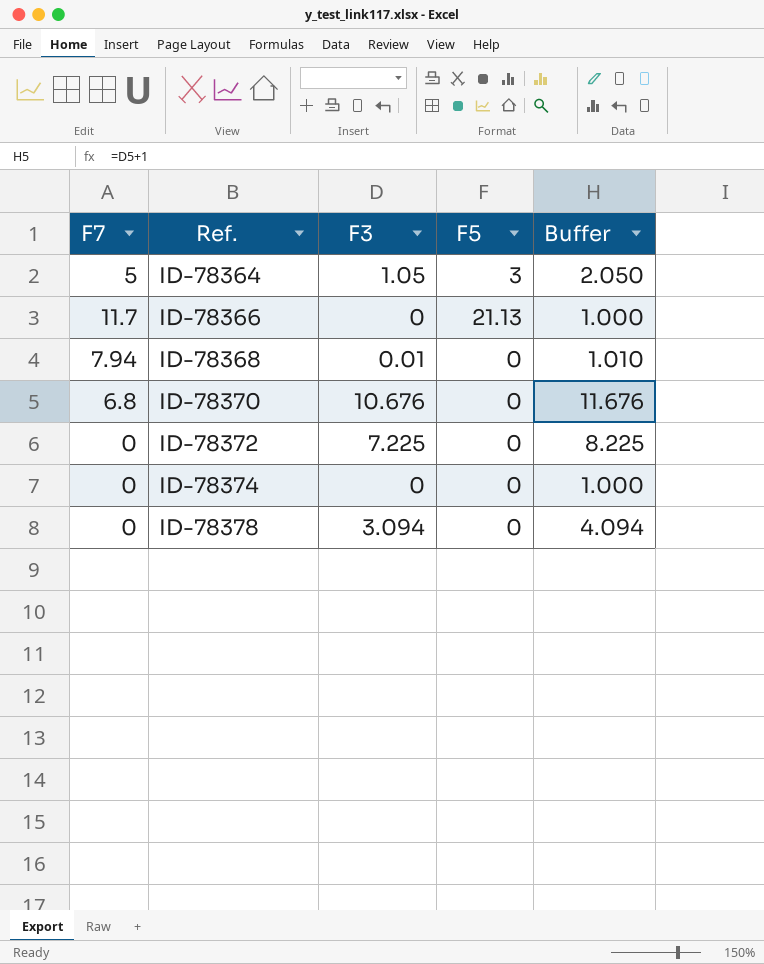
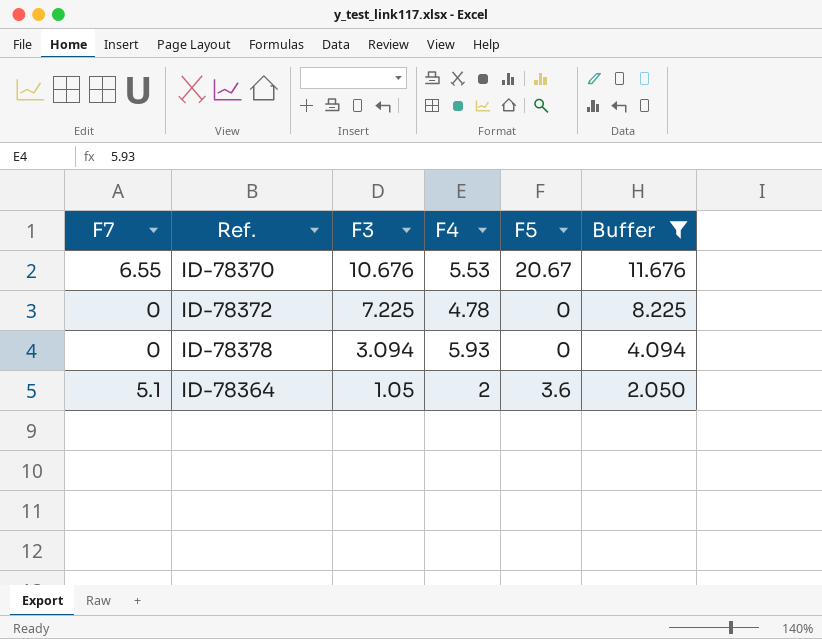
filter: none -> Buffer >= 2.050
row order: Ref. ascending -> F3 descending
column F4 | position: none -> 4
ID-78370 | F7: 6.8 -> 6.55
ID-78370 | F5: 0 -> 20.67
ID-78364 | F7: 5 -> 5.1
ID-78364 | F5: 3 -> 3.6

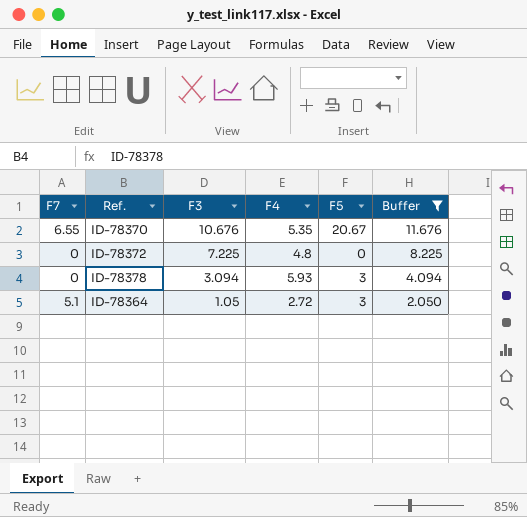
ID-78370 | F4: 5.53 -> 5.35
ID-78372 | F4: 4.78 -> 4.8
ID-78378 | F5: 0 -> 3
ID-78364 | F4: 2 -> 2.72
ID-78364 | F5: 3.6 -> 3

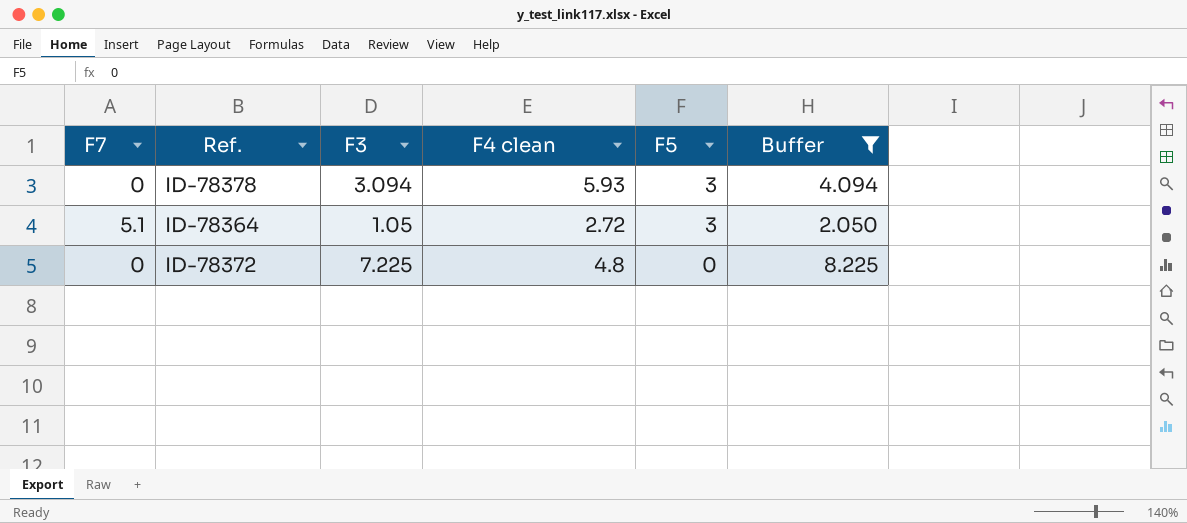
row order: F3 descending -> F5 descending
column name: F4 -> F4 clean
row ID-78370: 6.55 | 10.676 | 5.35 | 20.67 | 11.676 -> none

